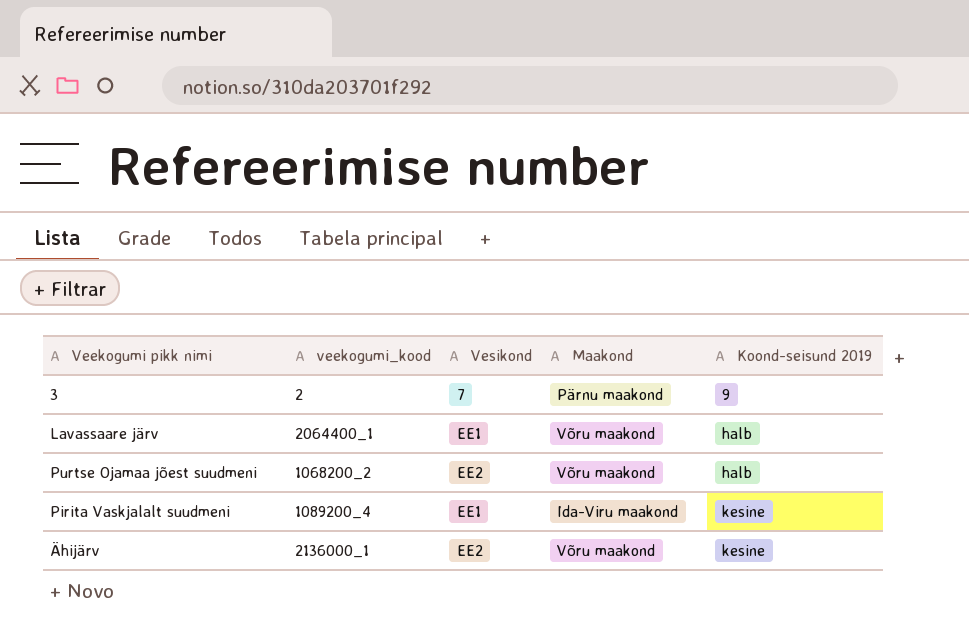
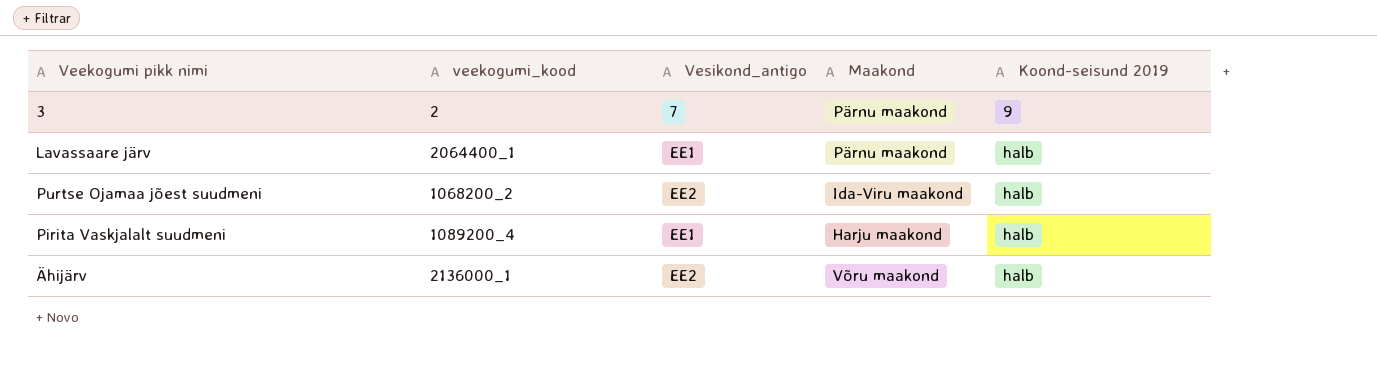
column name: Vesikond -> Vesikond_antigo
Lavassaare järv | Maakond: Võru maakond -> Pärnu maakond
Purtse Ojamaa jõest suudmeni | Maakond: Võru maakond -> Ida-Viru maakond
Pirita Vaskjalalt suudmeni | Maakond: Ida-Viru maakond -> Harju maakond
Pirita Vaskjalalt suudmeni | Koond-seisund 2019: kesine -> halb
Ähijärv | Koond-seisund 2019: kesine -> halb

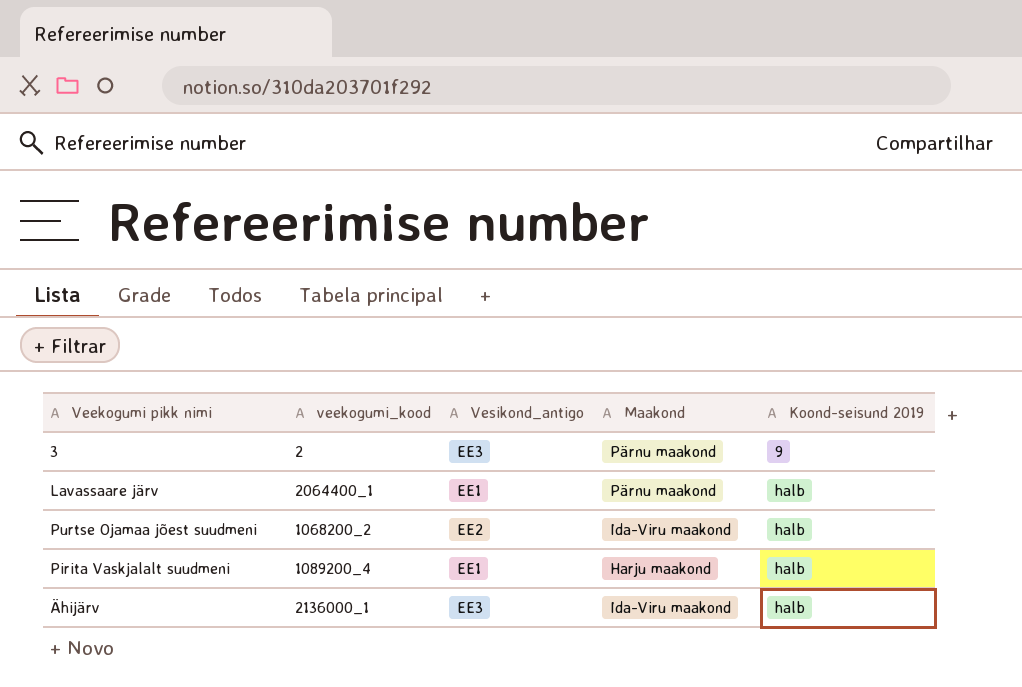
3 | Vesikond_antigo: 7 -> EE3
Ähijärv | Vesikond_antigo: EE2 -> EE3
Ähijärv | Maakond: Võru maakond -> Ida-Viru maakond

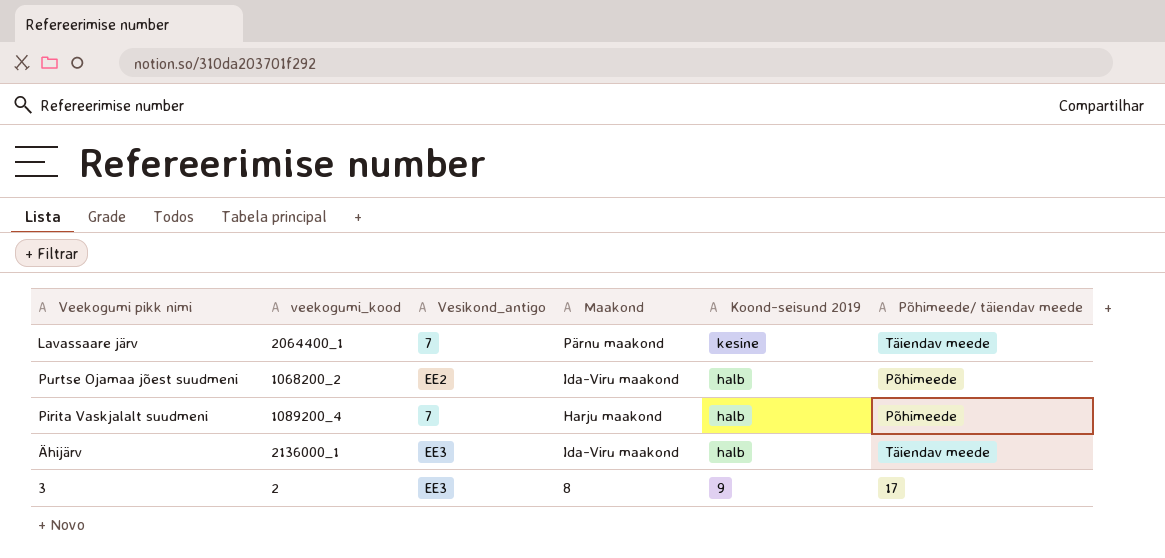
row order: Koond-seisund 2019 ascending -> Koond-seisund 2019 descending
column Põhimeede/ täiendav meede | position: none -> 6
Lavassaare järv | Vesikond_antigo: EE1 -> 7
Lavassaare järv | Koond-seisund 2019: halb -> kesine
Pirita Vaskjalalt suudmeni | Vesikond_antigo: EE1 -> 7
3 | Maakond: Pärnu maakond -> 8

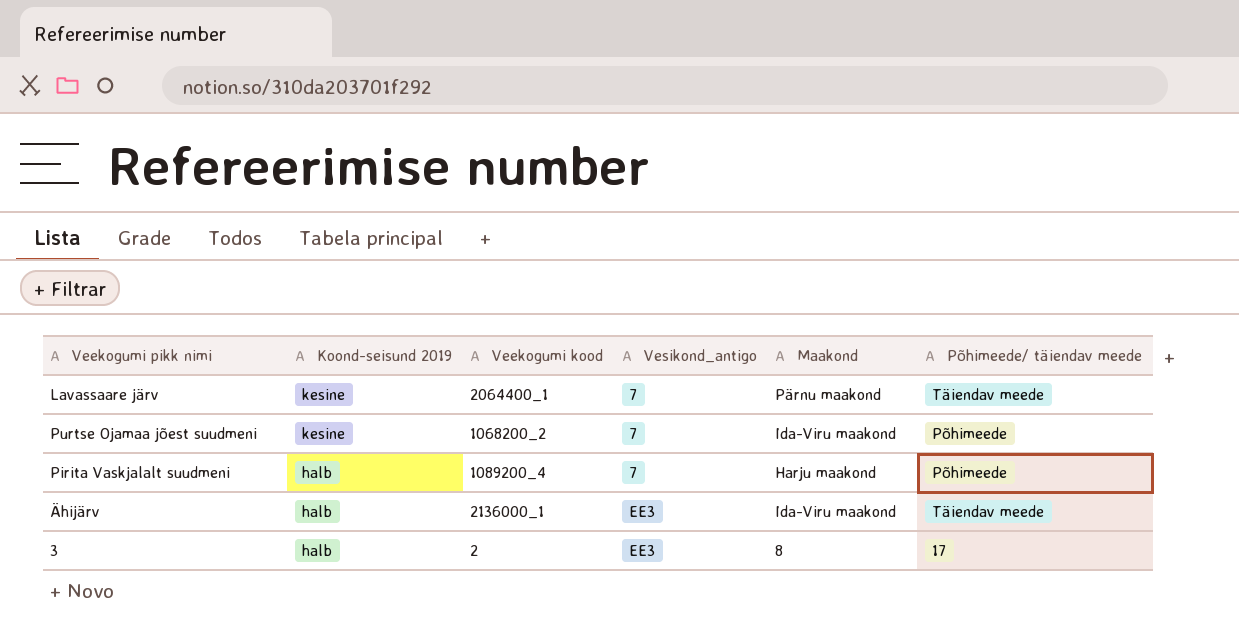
column Koond-seisund 2019 | position: 5 -> 2
column name: veekogumi_kood -> Veekogumi kood
Purtse Ojamaa jõest suudmeni | Koond-seisund 2019: halb -> kesine
Purtse Ojamaa jõest suudmeni | Vesikond_antigo: EE2 -> 7
3 | Koond-seisund 2019: 9 -> halb

